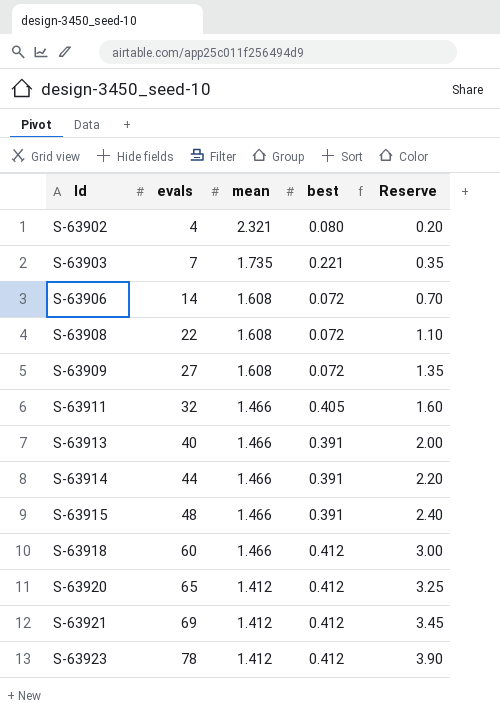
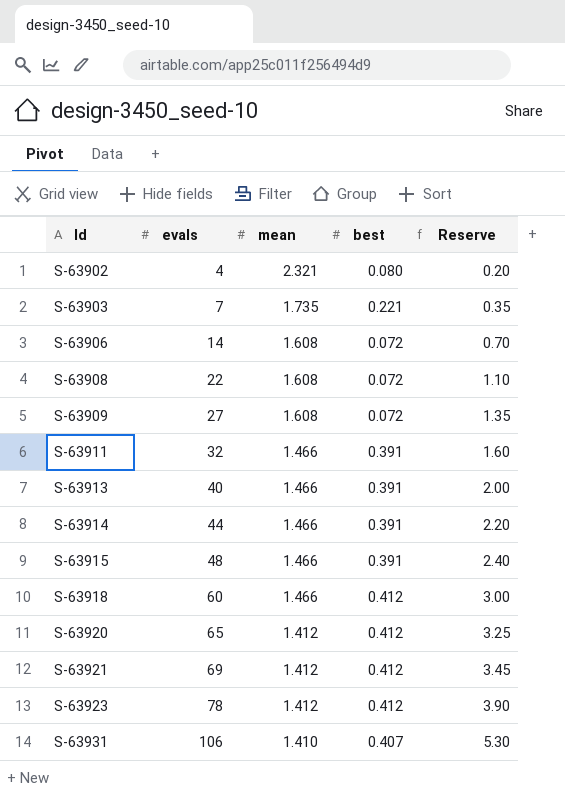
S-63911 | best: 0.405 -> 0.391
row S-63931: none -> 106 | 1.410 | 0.407 | 5.30

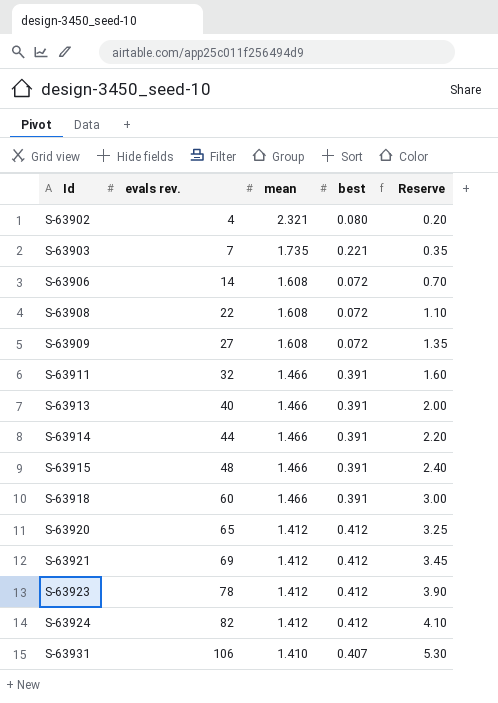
column name: evals -> evals rev.
S-63918 | best: 0.412 -> 0.391
row S-63924: none -> 82 | 1.412 | 0.412 | 4.10

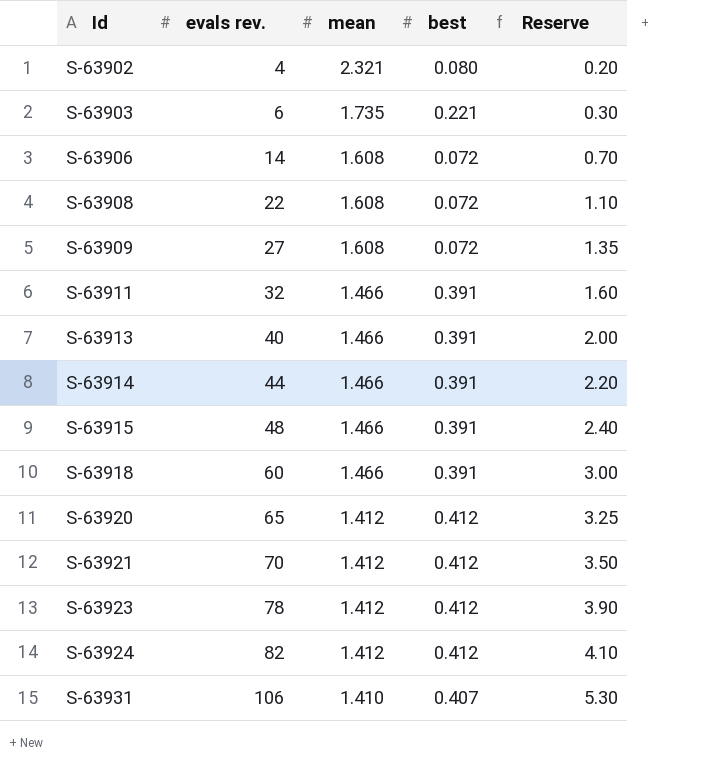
S-63903 | evals rev.: 7 -> 6
S-63903 | Reserve: 0.35 -> 0.30
S-63921 | evals rev.: 69 -> 70
S-63921 | Reserve: 3.45 -> 3.50

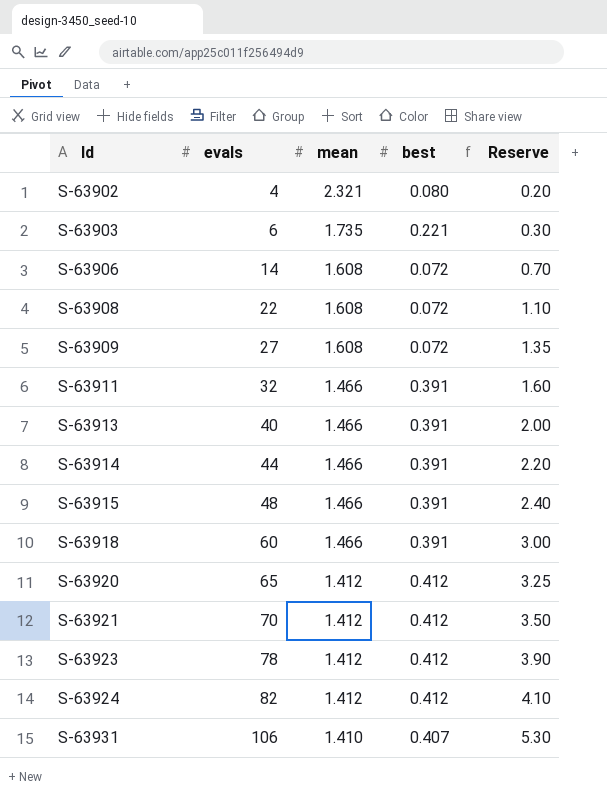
column name: evals rev. -> evals

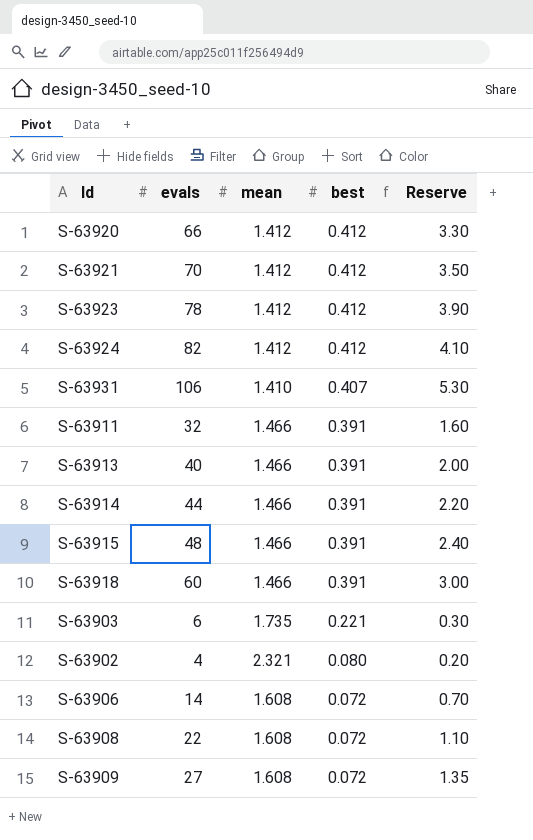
row order: Id ascending -> best descending
S-63920 | evals: 65 -> 66
S-63920 | Reserve: 3.25 -> 3.30

